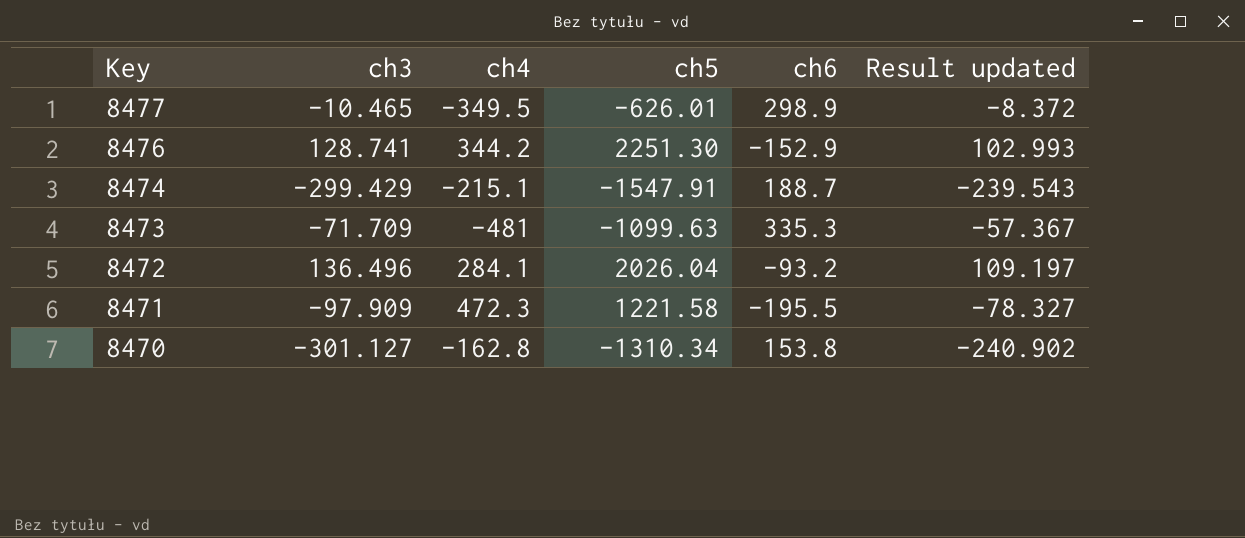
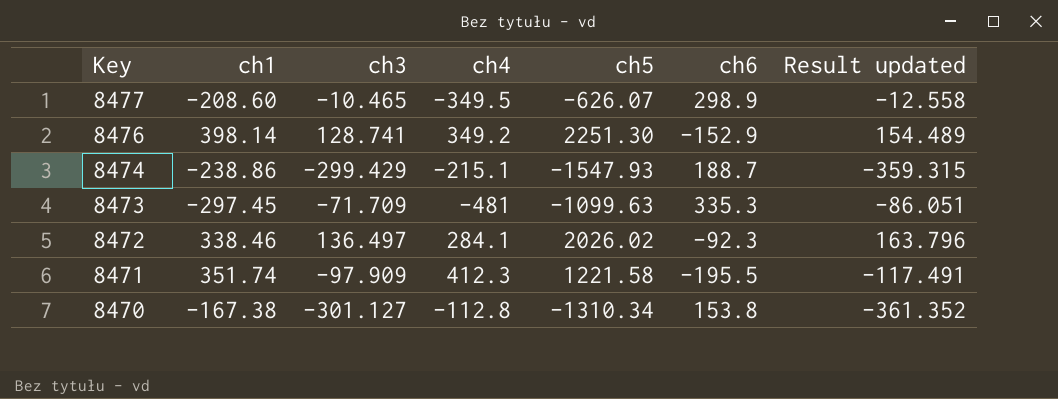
column ch1 | position: none -> 2
column Result updated | formula: [ch3] * 0.8 -> [ch3] * 1.2
8477 | ch5: -626.01 -> -626.07
8476 | ch4: 344.2 -> 349.2
8474 | ch5: -1547.91 -> -1547.93
8472 | ch3: 136.496 -> 136.497
8472 | ch5: 2026.04 -> 2026.02
8472 | ch6: -93.2 -> -92.3
8471 | ch4: 472.3 -> 412.3
8470 | ch4: -162.8 -> -112.8

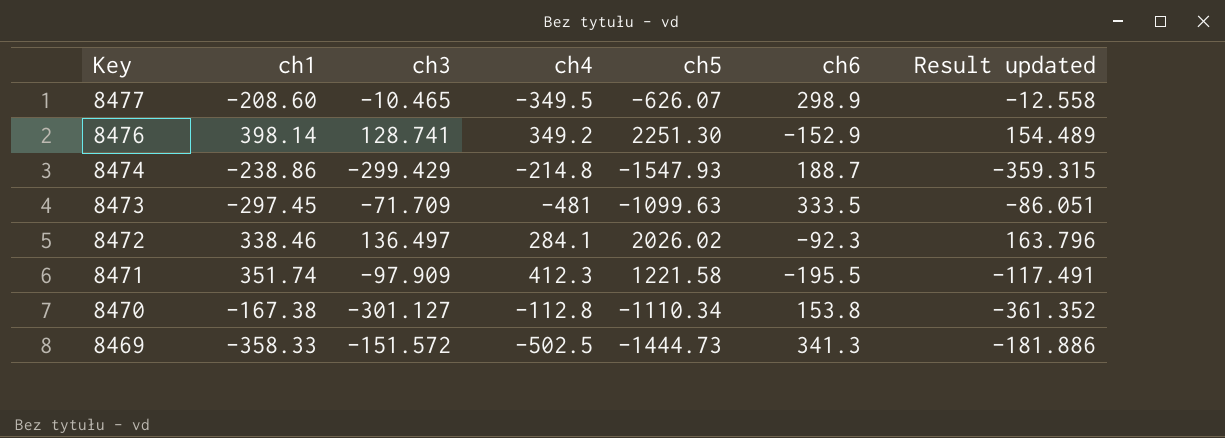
8474 | ch4: -215.1 -> -214.8
8473 | ch6: 335.3 -> 333.5
8470 | ch5: -1310.34 -> -1110.34
row 8469: none -> -358.33 | -151.572 | -502.5 | -1444.73 | 341.3 | -181.886

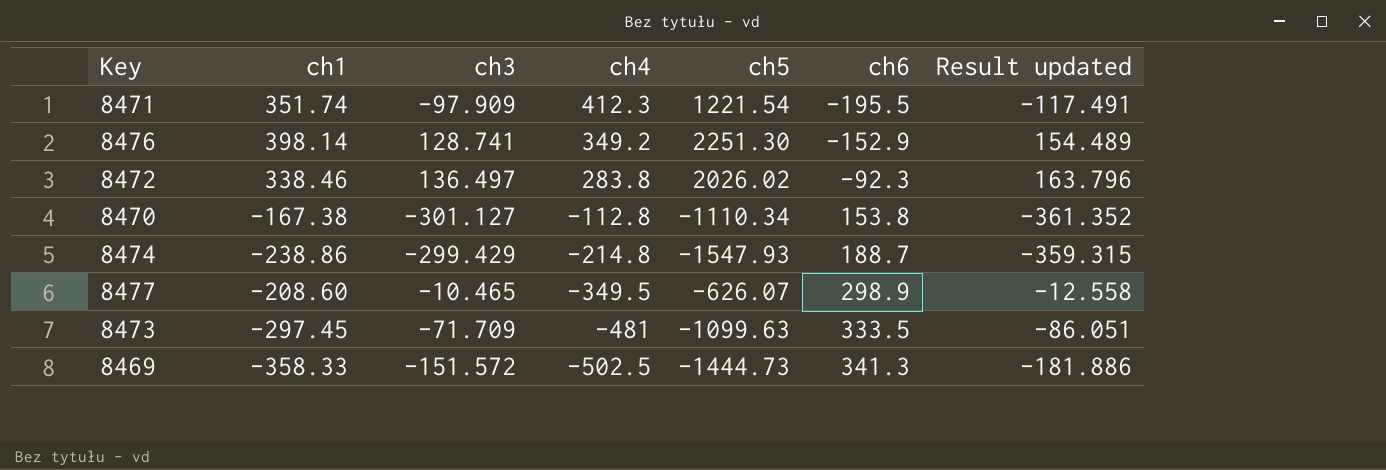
row order: Key descending -> ch4 descending
8471 | ch5: 1221.58 -> 1221.54
8472 | ch4: 284.1 -> 283.8

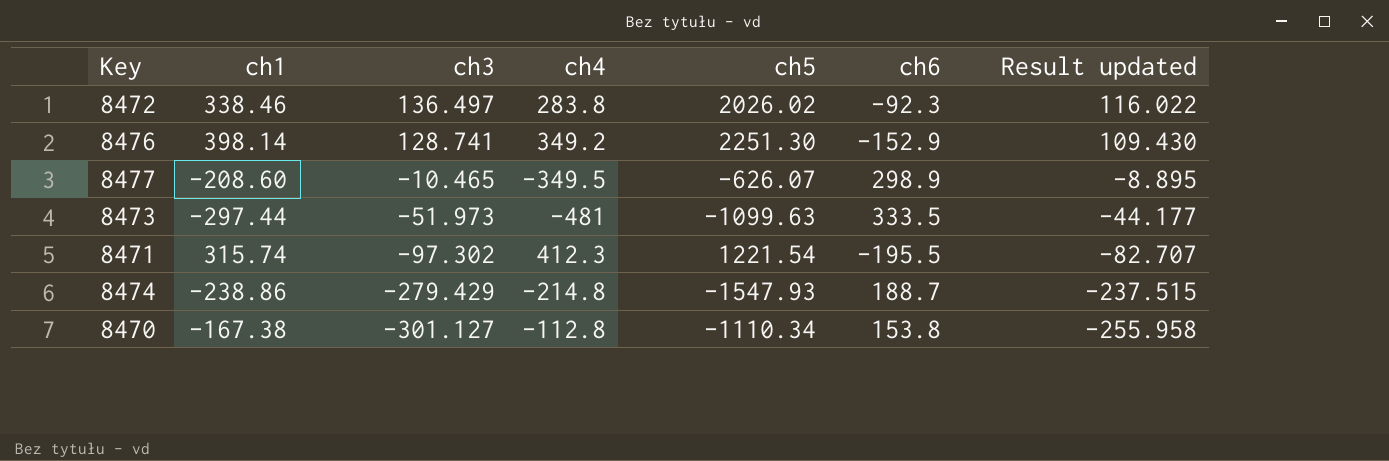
row order: ch4 descending -> ch3 descending
column Result updated | formula: [ch3] * 1.2 -> [ch3] * 0.85
row 8469: -358.33 | -151.572 | -502.5 | -1444.73 | 341.3 | -181.886 -> none
8473 | ch1: -297.45 -> -297.44
8473 | ch3: -71.709 -> -51.973
8471 | ch1: 351.74 -> 315.74
8471 | ch3: -97.909 -> -97.302
8474 | ch3: -299.429 -> -279.429

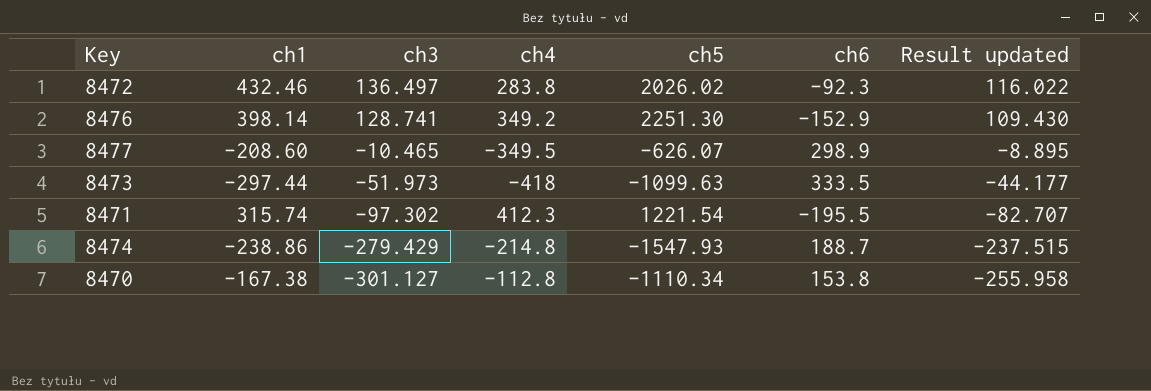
8472 | ch1: 338.46 -> 432.46
8473 | ch4: -481 -> -418

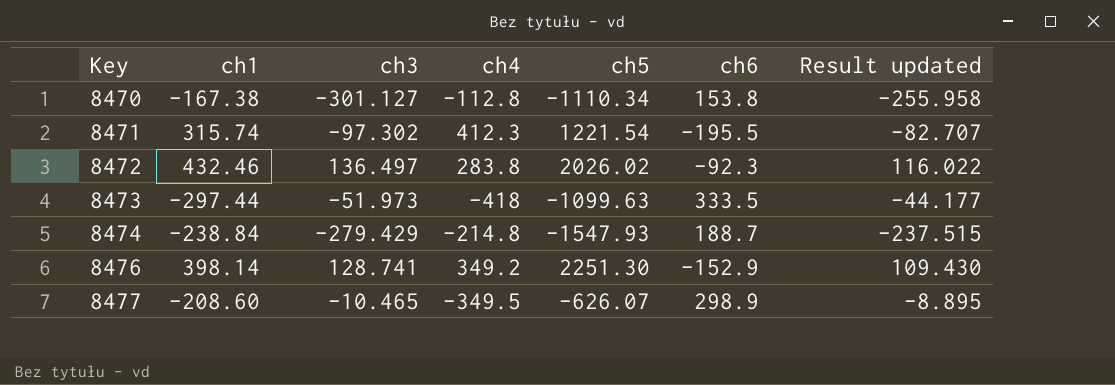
row order: ch3 descending -> Key ascending
8474 | ch1: -238.86 -> -238.84

